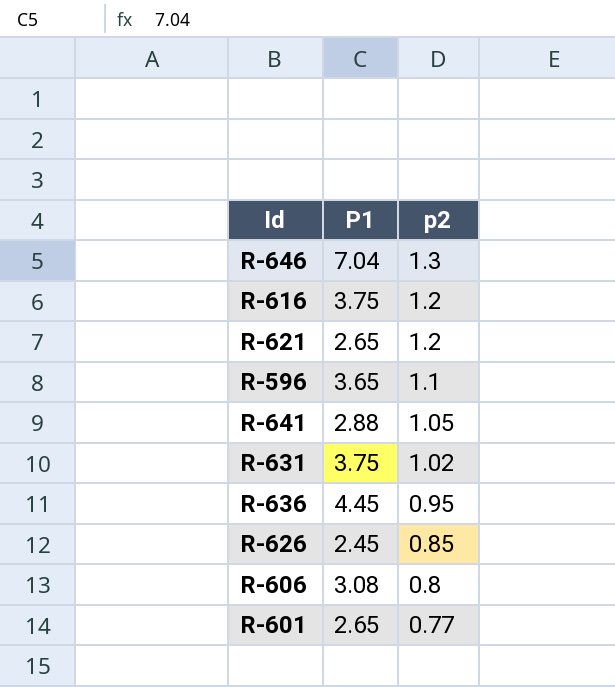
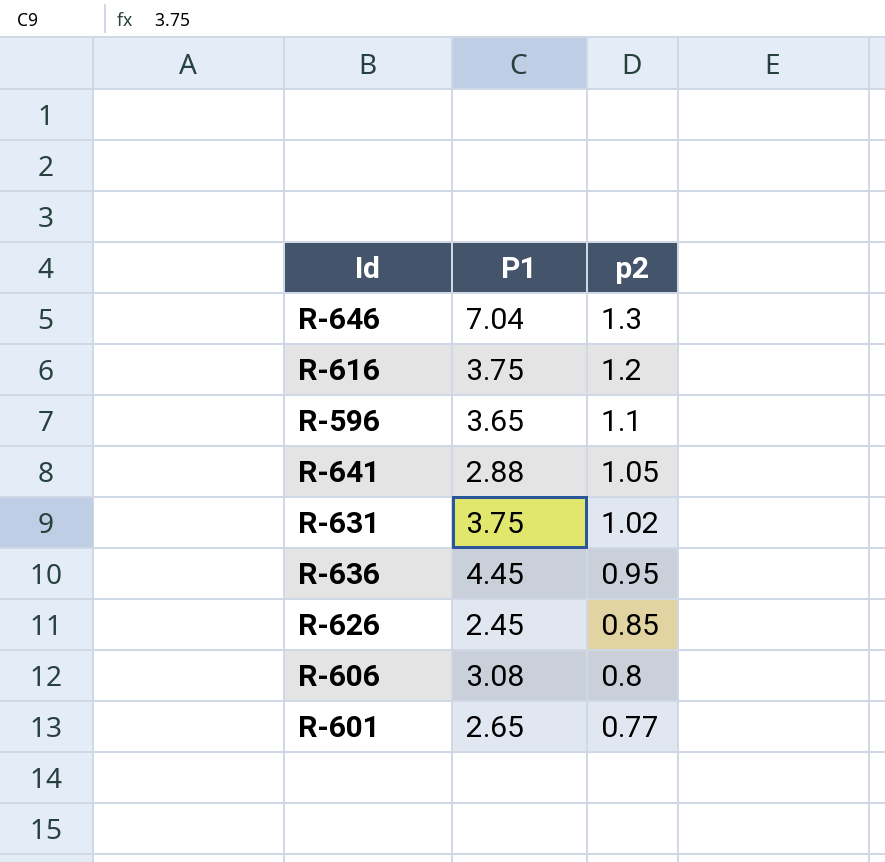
row R-621: 2.65 | 1.2 -> none

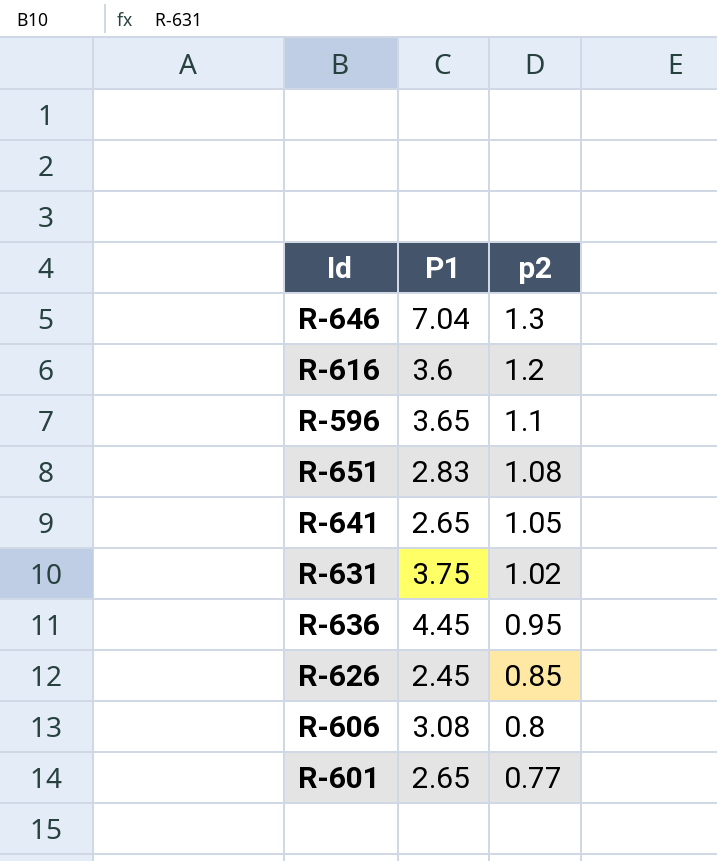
R-616 | P1: 3.75 -> 3.6
row R-651: none -> 2.83 | 1.08
R-641 | P1: 2.88 -> 2.65

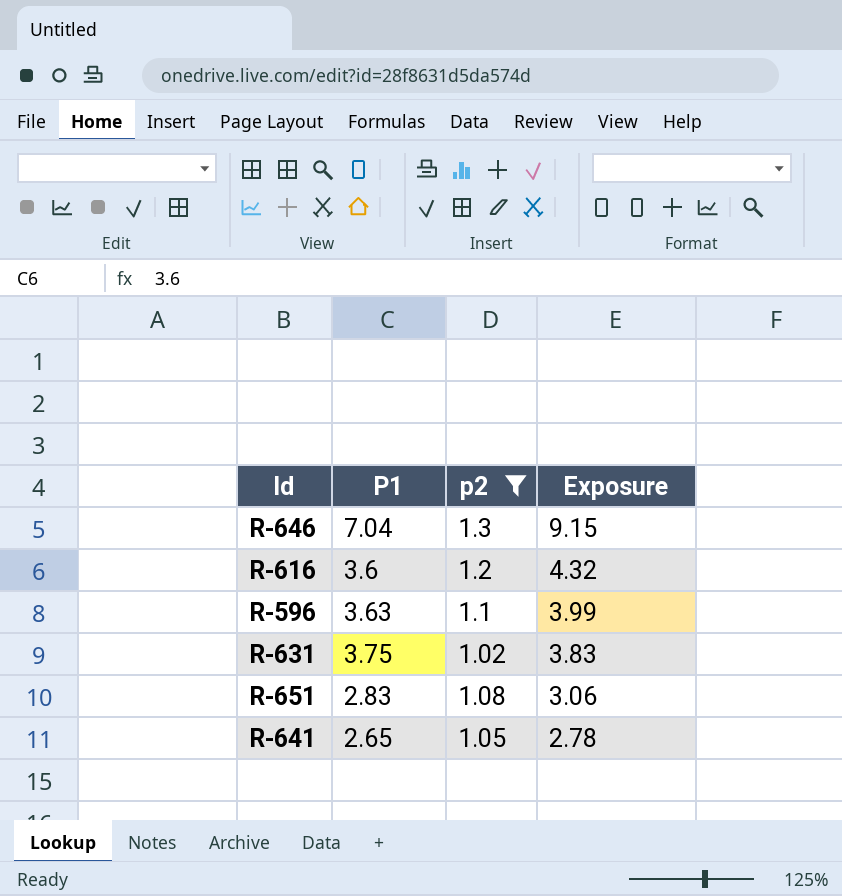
filter: none -> p2 >= 1.02
row order: p2 descending -> Exposure descending
column Exposure | formula: none -> [P1] * [p2]
R-596 | P1: 3.65 -> 3.63

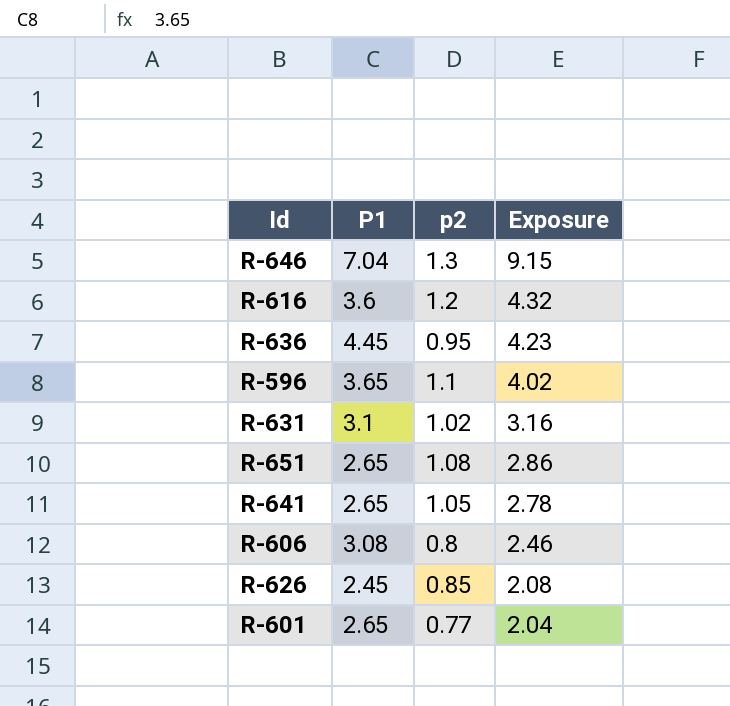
filter: p2 >= 1.02 -> none
R-596 | P1: 3.63 -> 3.65
R-596 | Exposure: 3.99 -> 4.02
R-631 | P1: 3.75 -> 3.1
R-631 | Exposure: 3.83 -> 3.16
R-651 | P1: 2.83 -> 2.65
R-651 | Exposure: 3.06 -> 2.86

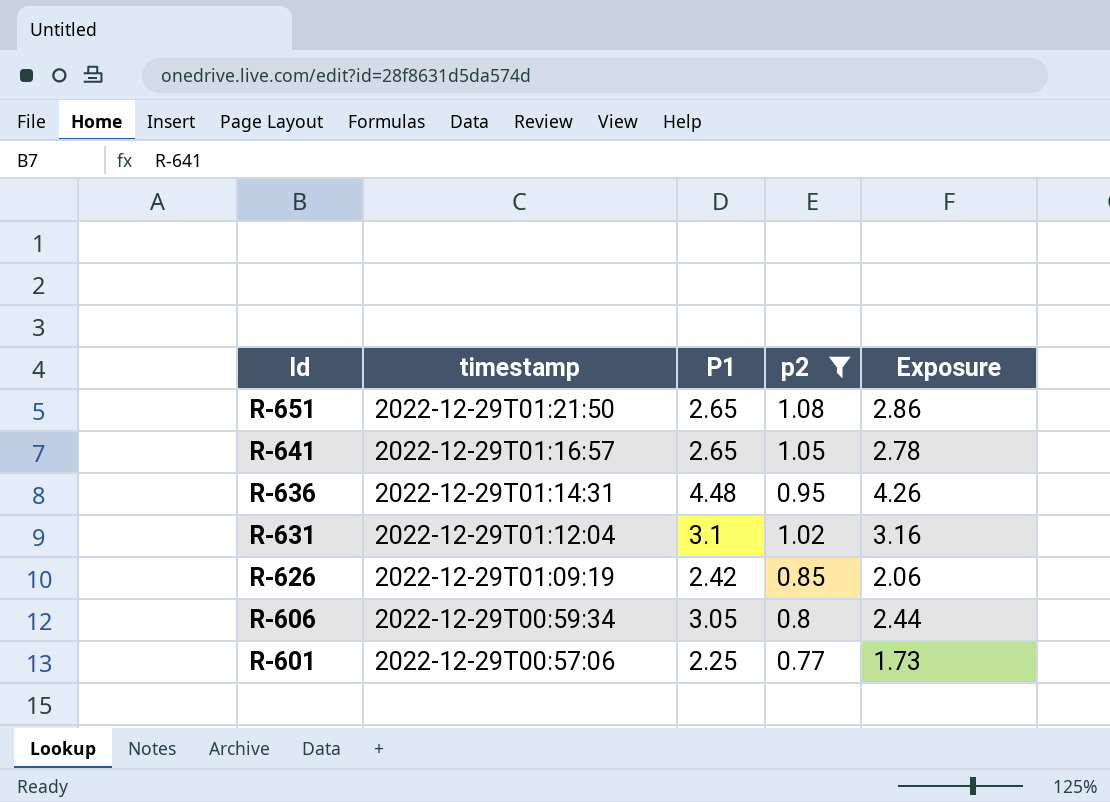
filter: none -> p2 <= 1.08
row order: Exposure descending -> Id descending
column timestamp | position: none -> 2
R-636 | P1: 4.45 -> 4.48
R-636 | Exposure: 4.23 -> 4.26
R-626 | P1: 2.45 -> 2.42
R-626 | Exposure: 2.08 -> 2.06
R-606 | P1: 3.08 -> 3.05
R-606 | Exposure: 2.46 -> 2.44
R-601 | P1: 2.65 -> 2.25
R-601 | Exposure: 2.04 -> 1.73

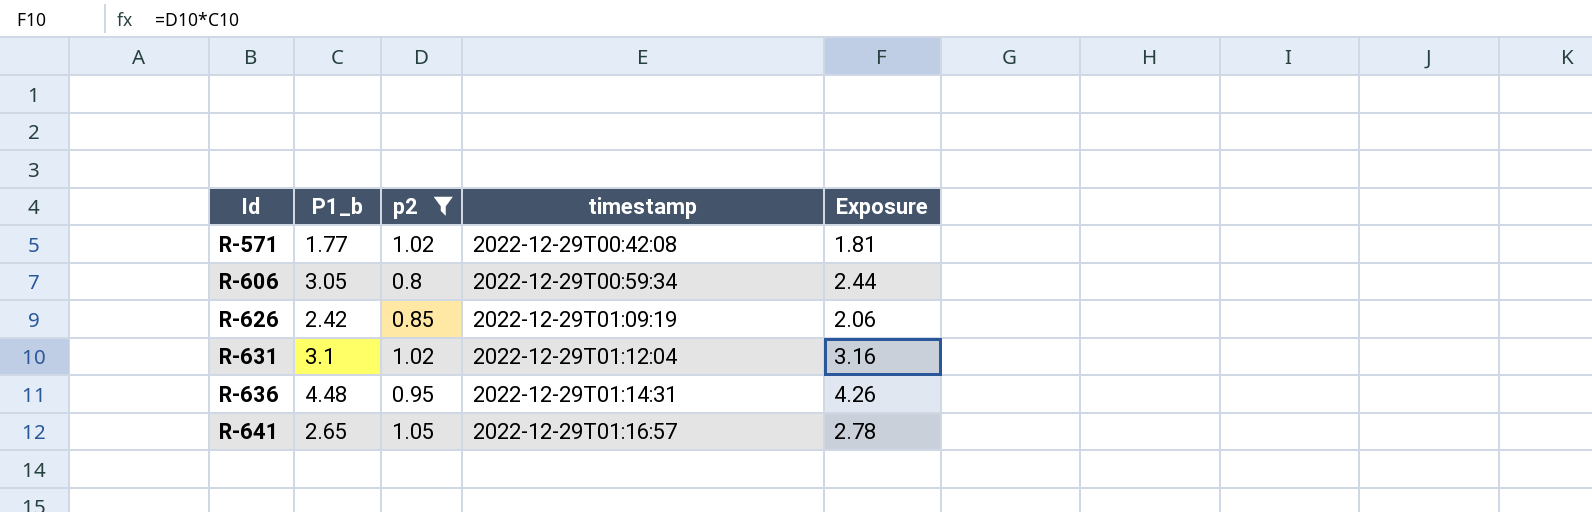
row order: Id descending -> Id ascending
column name: P1 -> P1_b
column timestamp | position: 2 -> 4
row R-651: 2022-12-29T01:21:50 | 2.65 | 1.08 | 2.86 -> none
row R-601: 2022-12-29T00:57:06 | 2.25 | 0.77 | 1.73 -> none
row R-571: none -> 1.77 | 1.02 | 2022-12-29T00:42:08 | 1.81

